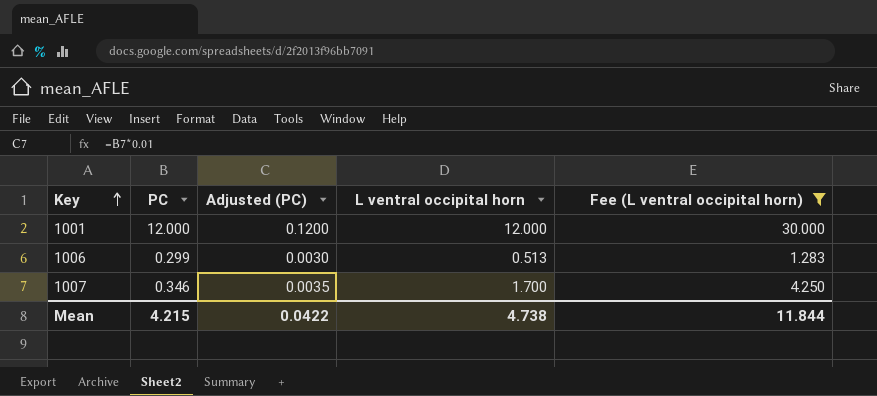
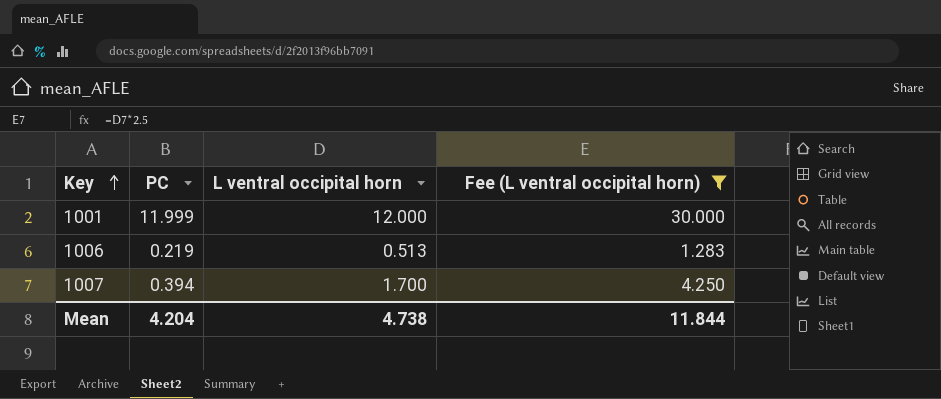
column Adjusted (PC) | formula: [PC] * 0.01 -> none
1001 | PC: 12.000 -> 11.999
1006 | PC: 0.299 -> 0.219
1007 | PC: 0.346 -> 0.394
Mean | PC: 4.215 -> 4.204

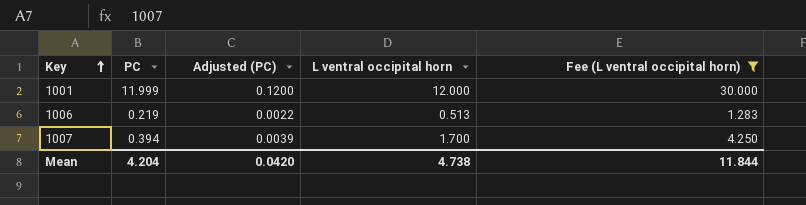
column Adjusted (PC) | formula: none -> [PC] * 0.01

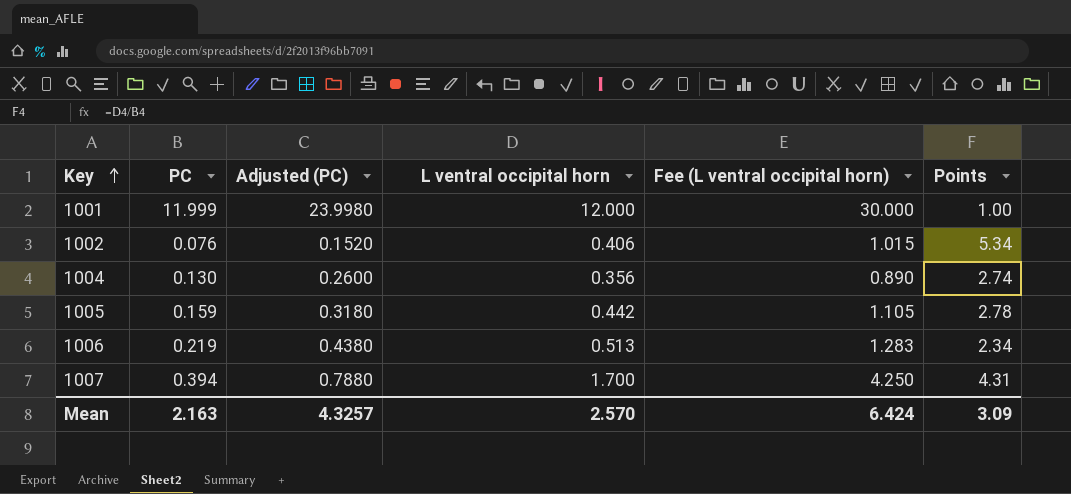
filter: Fee (L ventral occipital horn) >= 1.283 -> none
column Adjusted (PC) | formula: [PC] * 0.01 -> [PC] * 2
column Points | formula: none -> [L ventral occipital horn] / [PC]
Mean | PC: 4.204 -> 2.163
Mean | Adjusted (PC): 0.0420 -> 4.3257
Mean | L ventral occipital horn: 4.738 -> 2.570
Mean | Fee (L ventral occipital horn): 11.844 -> 6.424

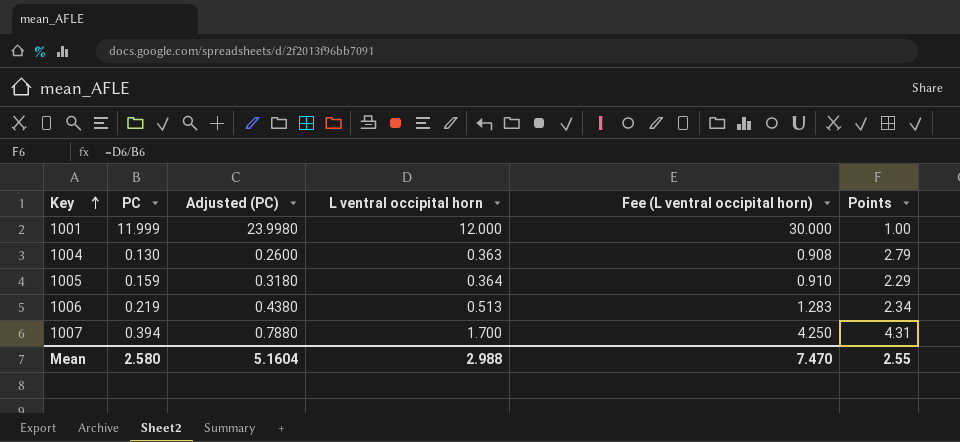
row 1002: 0.076 | 0.1520 | 0.406 | 1.015 | 5.34 -> none
1004 | L ventral occipital horn: 0.356 -> 0.363
1004 | Fee (L ventral occipital horn): 0.890 -> 0.908
1004 | Points: 2.74 -> 2.79
1005 | L ventral occipital horn: 0.442 -> 0.364
1005 | Fee (L ventral occipital horn): 1.105 -> 0.910
1005 | Points: 2.78 -> 2.29
Mean | PC: 2.163 -> 2.580
Mean | Adjusted (PC): 4.3257 -> 5.1604
Mean | L ventral occipital horn: 2.570 -> 2.988
Mean | Fee (L ventral occipital horn): 6.424 -> 7.470
Mean | Points: 3.09 -> 2.55

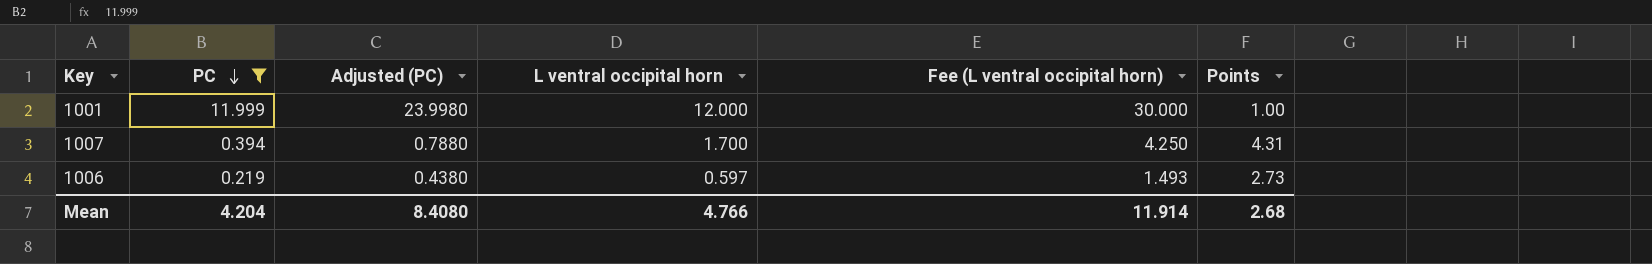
filter: none -> PC >= 0.219
row order: Key ascending -> PC descending
1006 | L ventral occipital horn: 0.513 -> 0.597
1006 | Fee (L ventral occipital horn): 1.283 -> 1.493
1006 | Points: 2.34 -> 2.73
Mean | PC: 2.580 -> 4.204
Mean | Adjusted (PC): 5.1604 -> 8.4080
Mean | L ventral occipital horn: 2.988 -> 4.766
Mean | Fee (L ventral occipital horn): 7.470 -> 11.914
Mean | Points: 2.55 -> 2.68

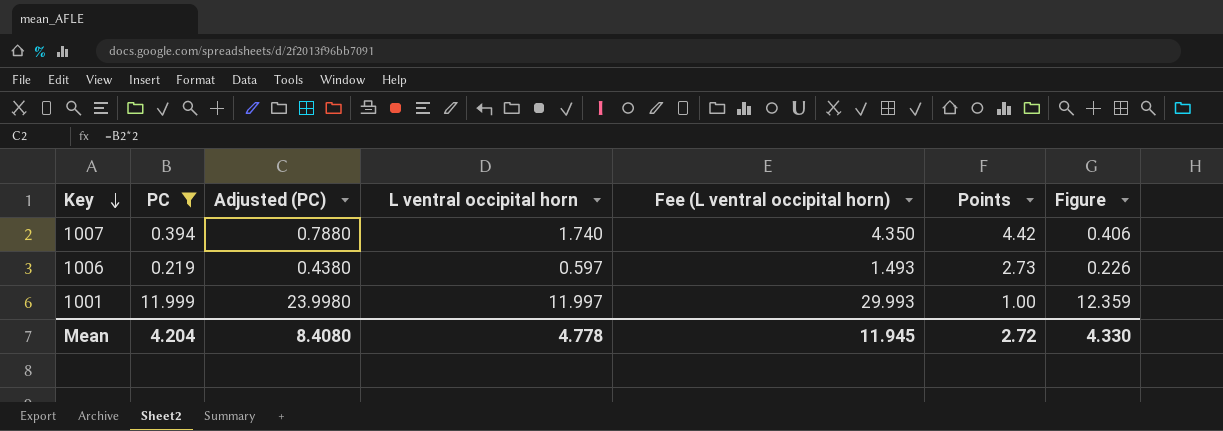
row order: PC descending -> Key descending
column Figure | formula: none -> [PC] * 1.03
1007 | L ventral occipital horn: 1.700 -> 1.740
1007 | Fee (L ventral occipital horn): 4.250 -> 4.350
1007 | Points: 4.31 -> 4.42
1001 | L ventral occipital horn: 12.000 -> 11.997
1001 | Fee (L ventral occipital horn): 30.000 -> 29.993
Mean | L ventral occipital horn: 4.766 -> 4.778
Mean | Fee (L ventral occipital horn): 11.914 -> 11.945
Mean | Points: 2.68 -> 2.72

